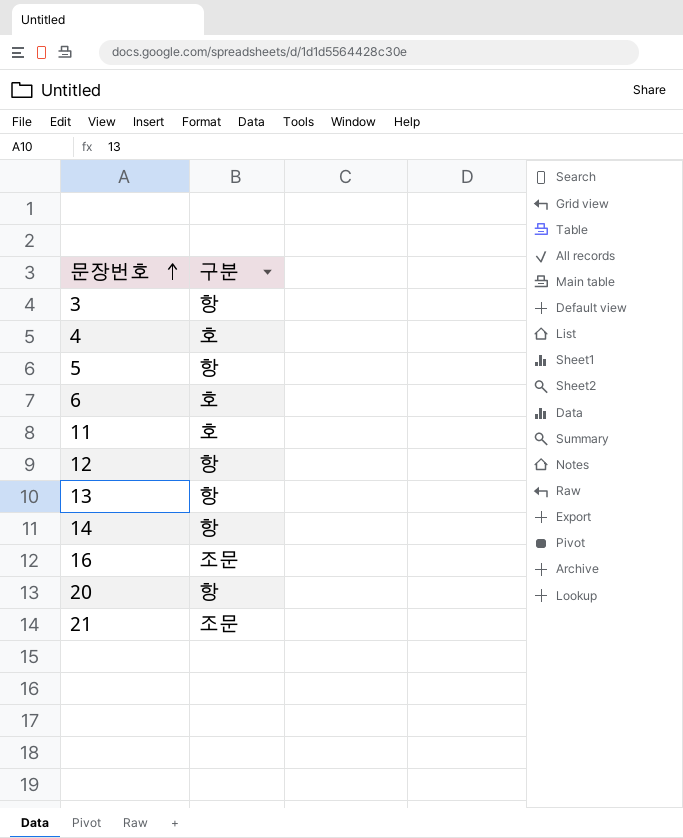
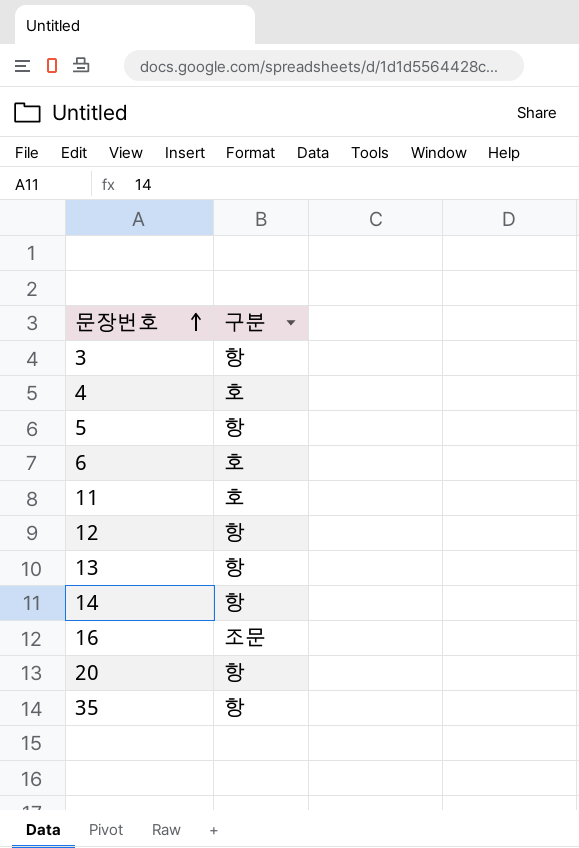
row 21: 조문 -> none
row 35: none -> 항

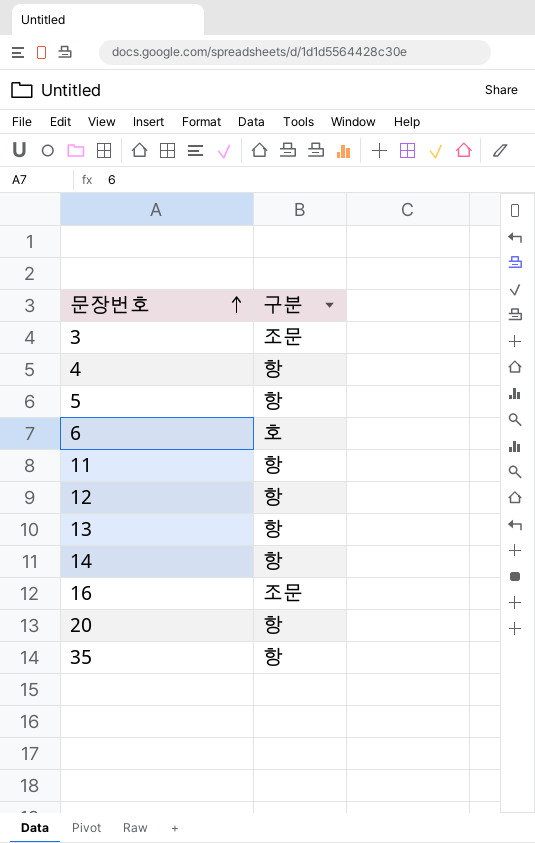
3 | 구분: 항 -> 조문
4 | 구분: 호 -> 항
11 | 구분: 호 -> 항

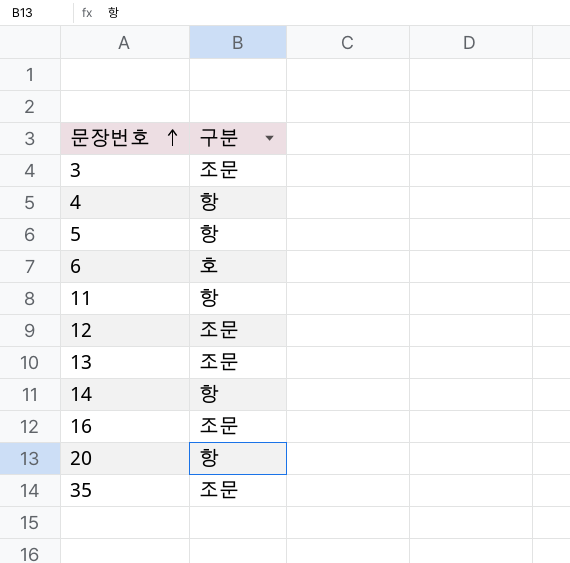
12 | 구분: 항 -> 조문
13 | 구분: 항 -> 조문
35 | 구분: 항 -> 조문

